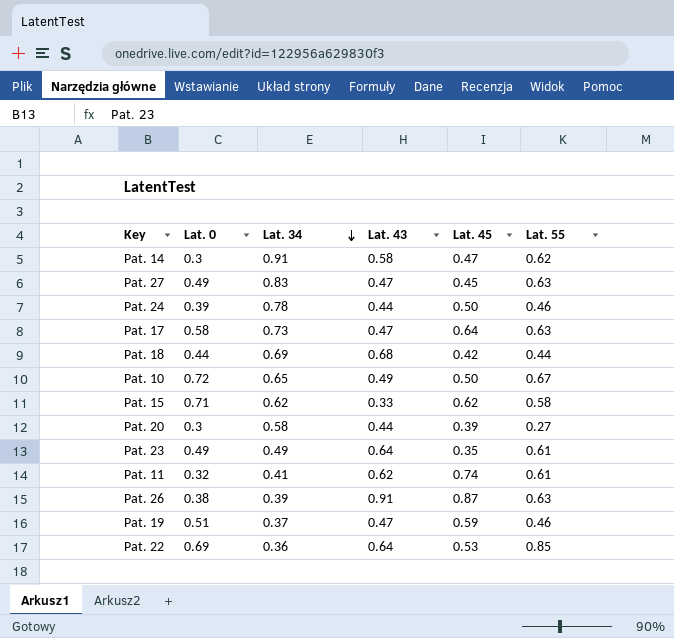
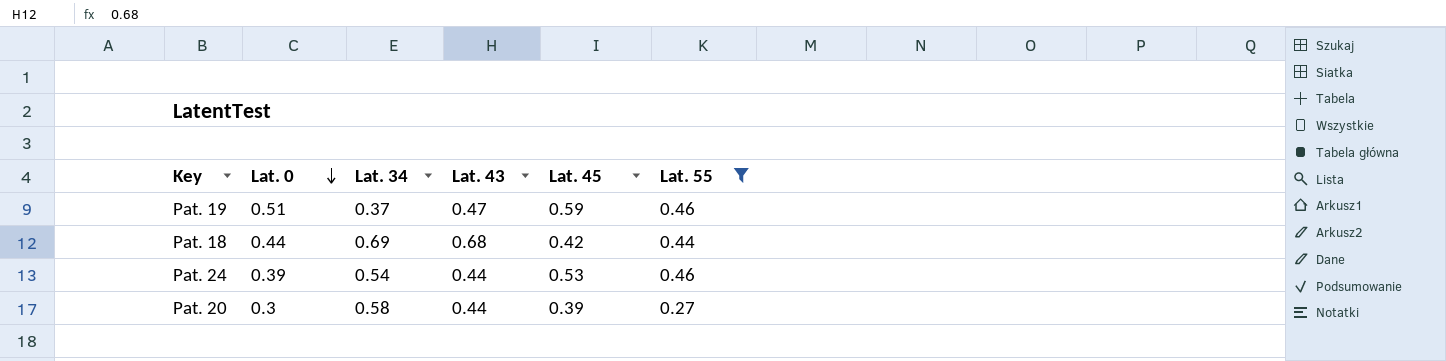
filter: none -> Lat. 55 <= 0.46
row order: Lat. 34 descending -> Lat. 0 descending
Pat. 24 | Lat. 34: 0.78 -> 0.54
Pat. 24 | Lat. 45: 0.50 -> 0.53

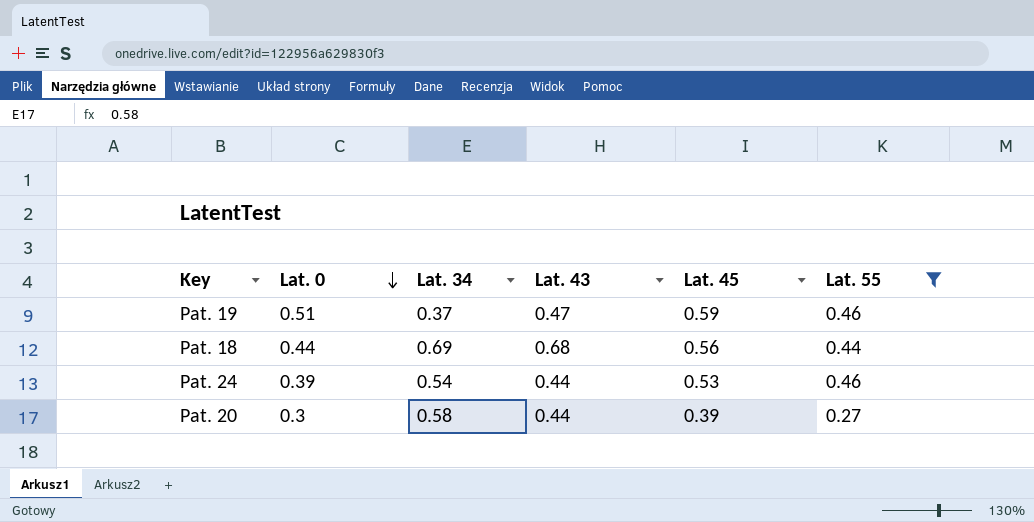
Pat. 18 | Lat. 45: 0.42 -> 0.56

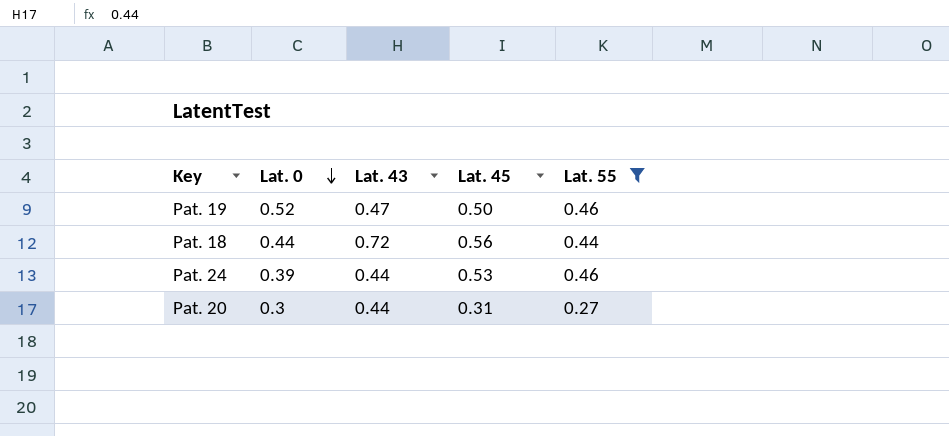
column Lat. 34 | position: 3 -> none
Pat. 19 | Lat. 0: 0.51 -> 0.52
Pat. 19 | Lat. 45: 0.59 -> 0.50
Pat. 18 | Lat. 43: 0.68 -> 0.72
Pat. 20 | Lat. 45: 0.39 -> 0.31

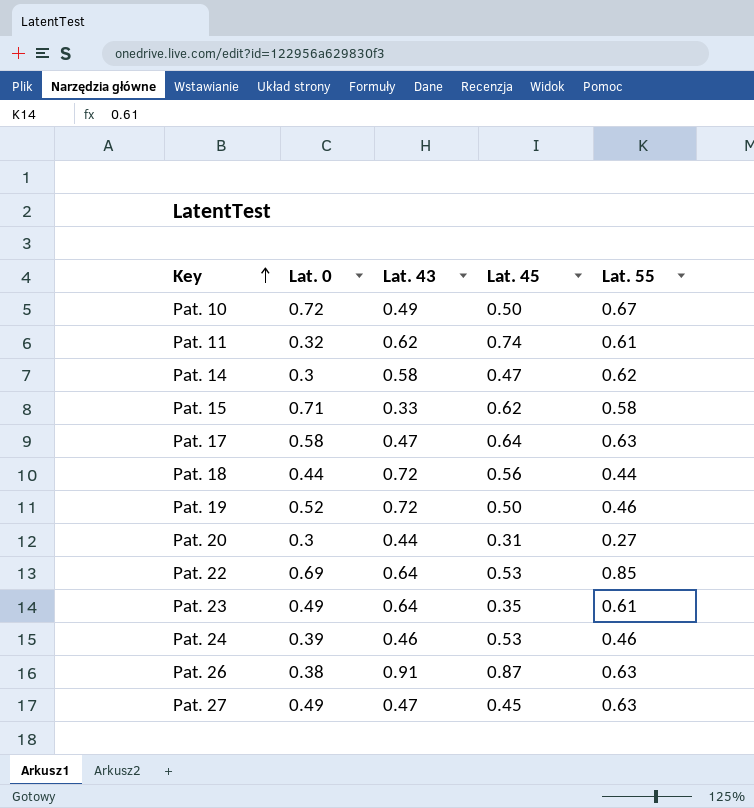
filter: Lat. 55 <= 0.46 -> none
row order: Lat. 0 descending -> Key ascending
Pat. 19 | Lat. 43: 0.47 -> 0.72
Pat. 24 | Lat. 43: 0.44 -> 0.46

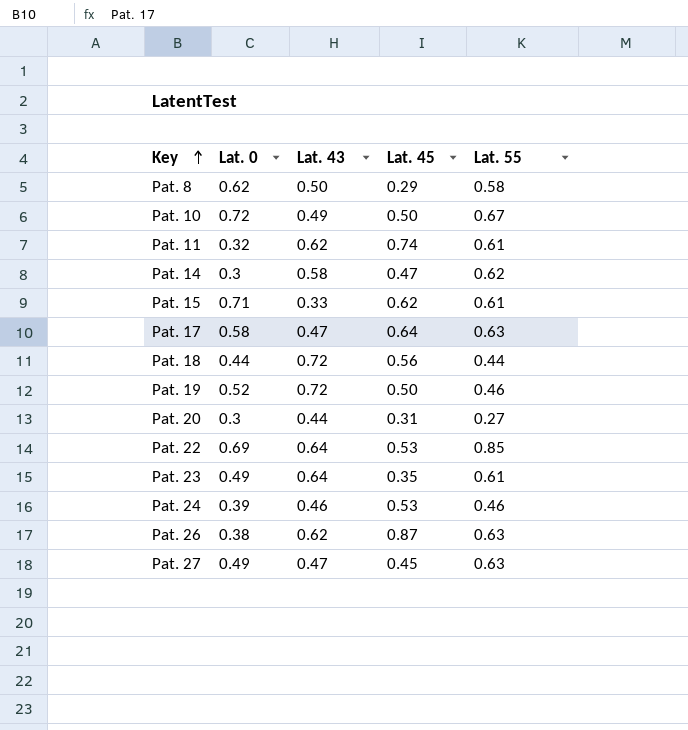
row Pat. 8: none -> 0.62 | 0.50 | 0.29 | 0.58
Pat. 15 | Lat. 55: 0.58 -> 0.61
Pat. 26 | Lat. 43: 0.91 -> 0.62

